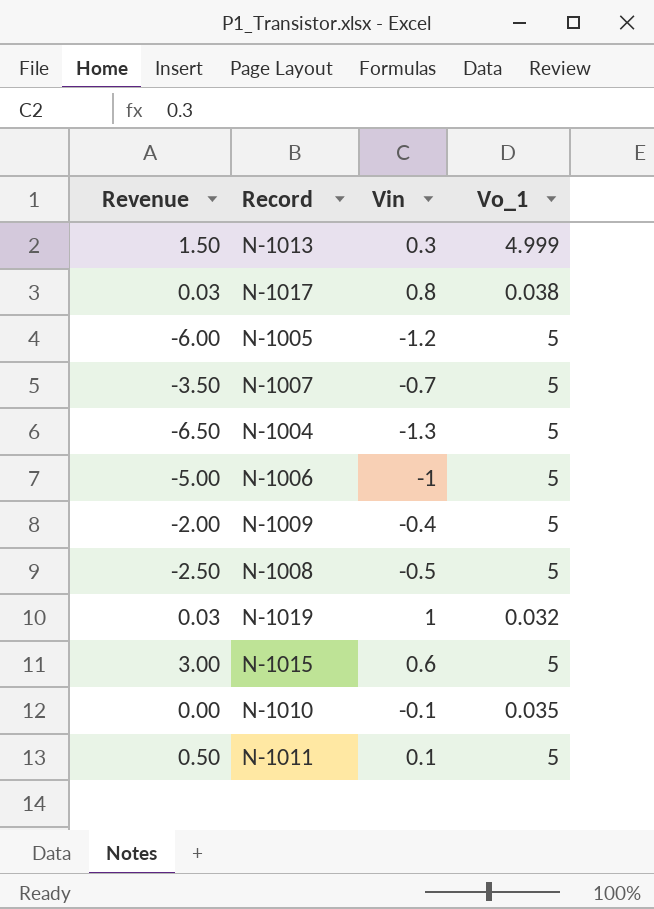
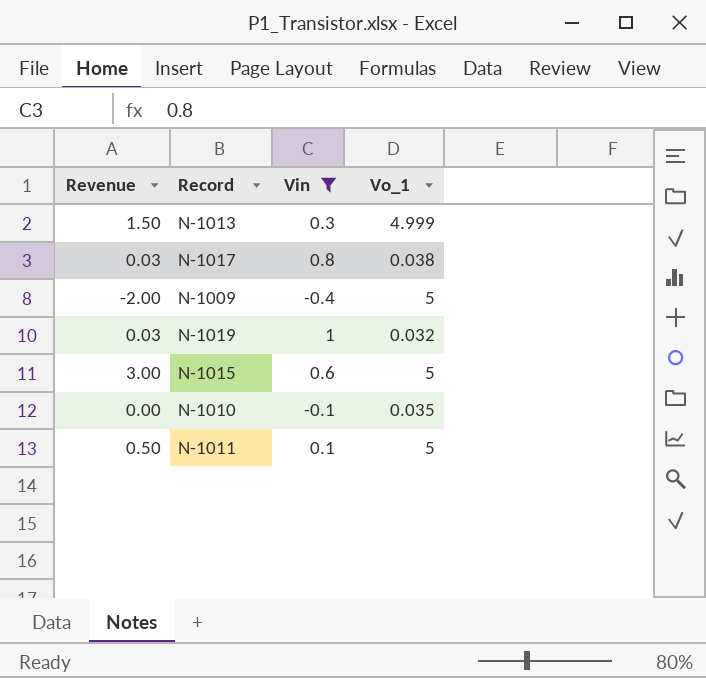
filter: none -> Vin >= -0.4

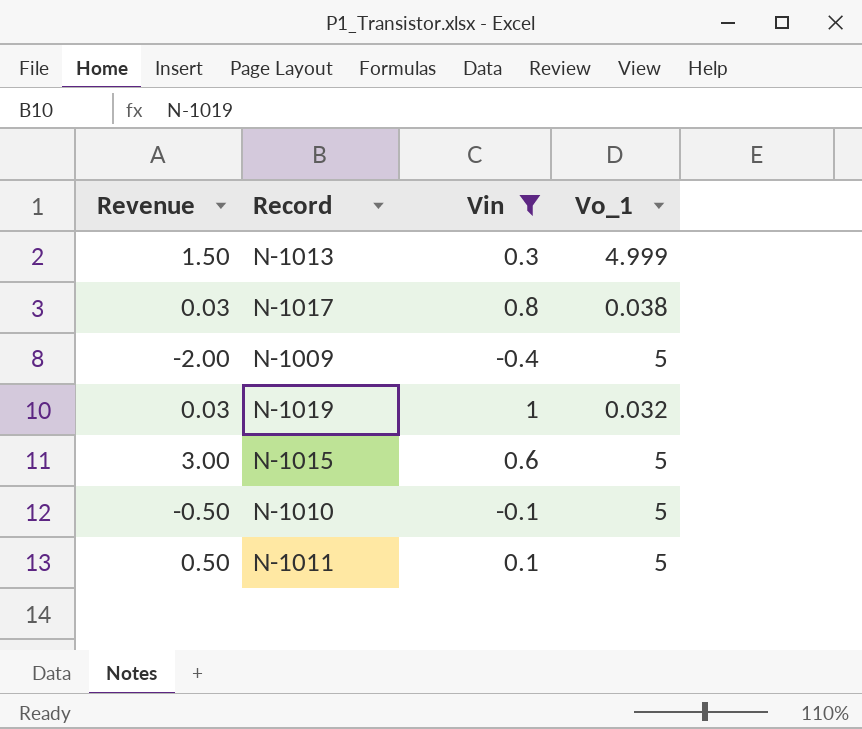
N-1010 | Revenue: 0.00 -> -0.50
N-1010 | Vo_1: 0.035 -> 5

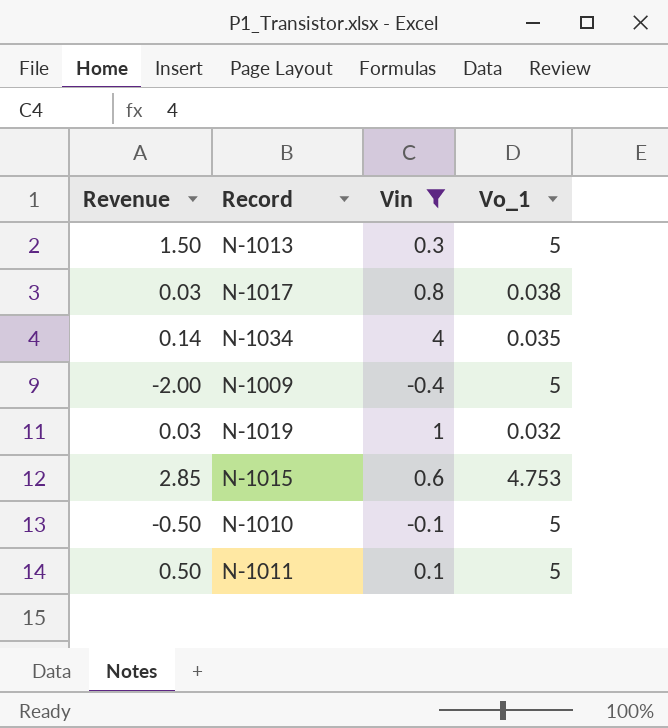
N-1013 | Vo_1: 4.999 -> 5
row N-1034: none -> 0.14 | 4 | 0.035
N-1015 | Revenue: 3.00 -> 2.85
N-1015 | Vo_1: 5 -> 4.753

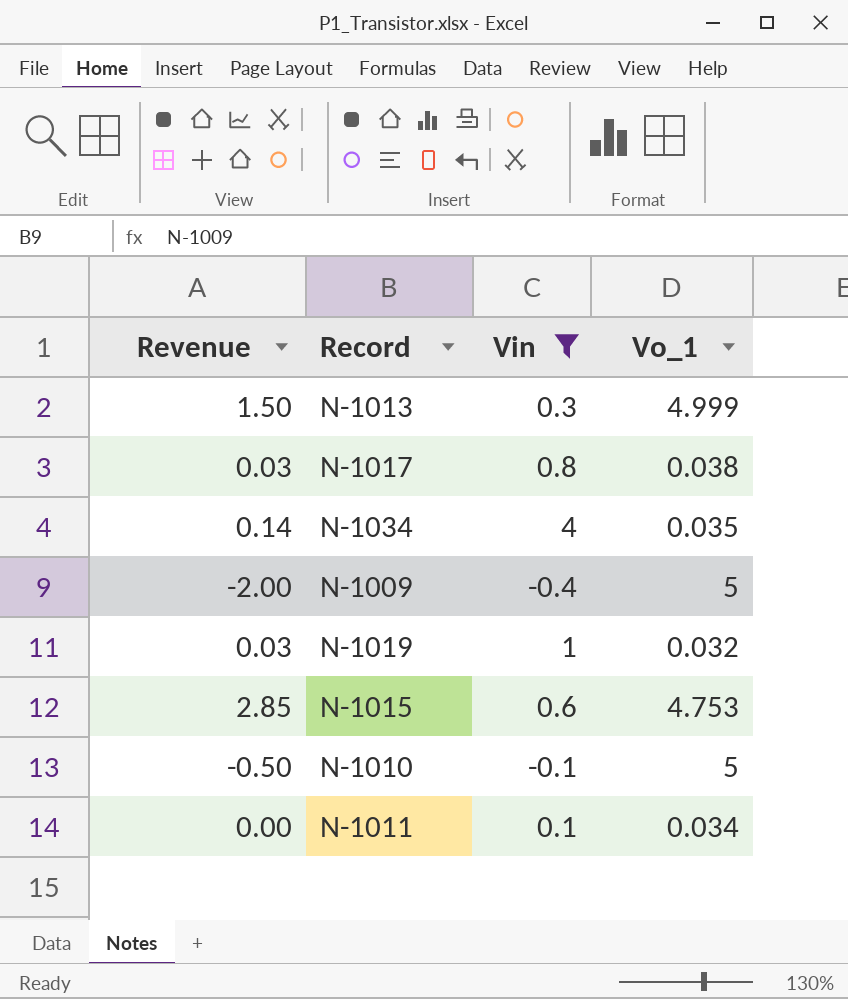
N-1013 | Vo_1: 5 -> 4.999
N-1011 | Revenue: 0.50 -> 0.00
N-1011 | Vo_1: 5 -> 0.034

